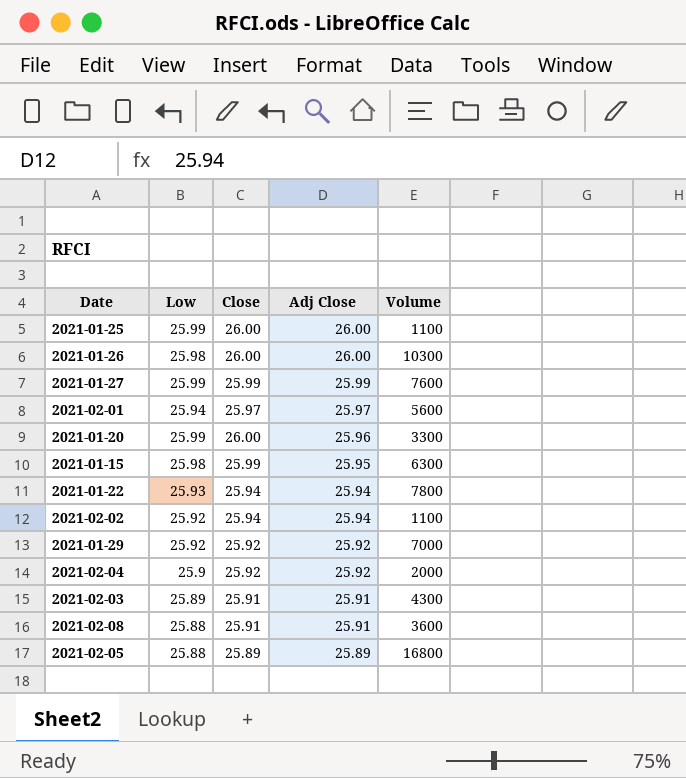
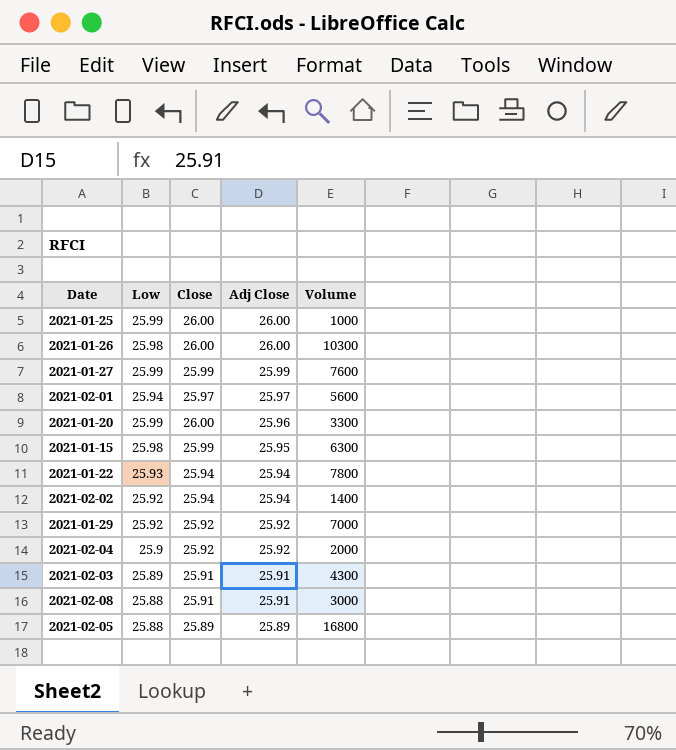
2021-01-25 | Volume: 1100 -> 1000
2021-02-02 | Volume: 1100 -> 1400
2021-02-08 | Volume: 3600 -> 3000

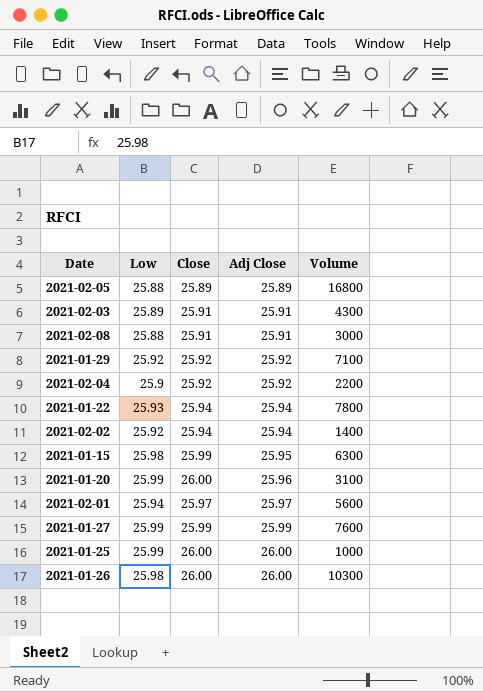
row order: Adj Close descending -> Adj Close ascending
2021-01-29 | Volume: 7000 -> 7100
2021-02-04 | Volume: 2000 -> 2200
2021-01-20 | Volume: 3300 -> 3100

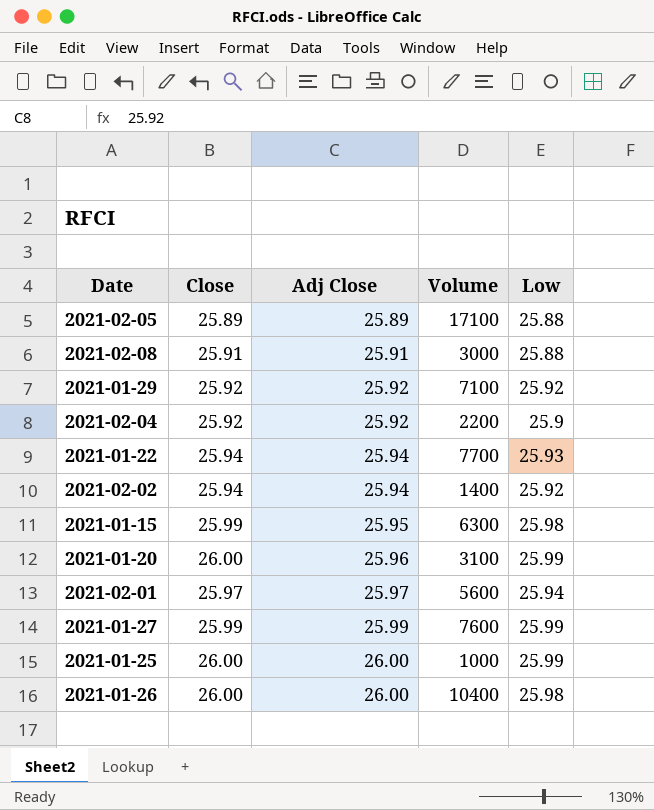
column Low | position: 2 -> 5
row 2021-02-03: 25.89 | 25.91 | 25.91 | 4300 -> none
2021-02-05 | Volume: 16800 -> 17100
2021-01-22 | Volume: 7800 -> 7700
2021-01-26 | Volume: 10300 -> 10400

